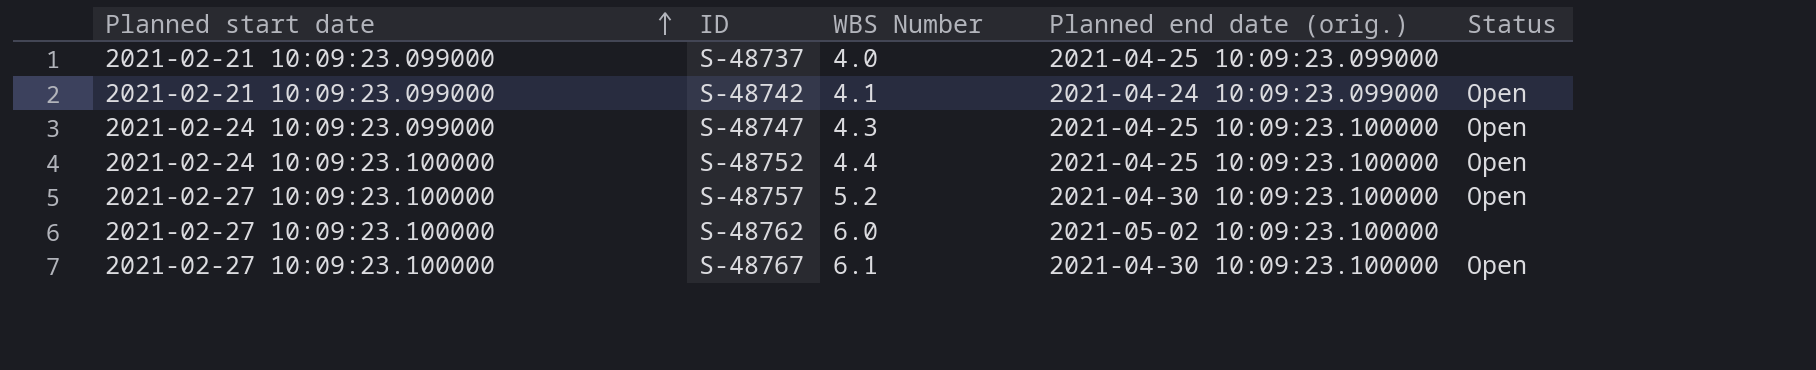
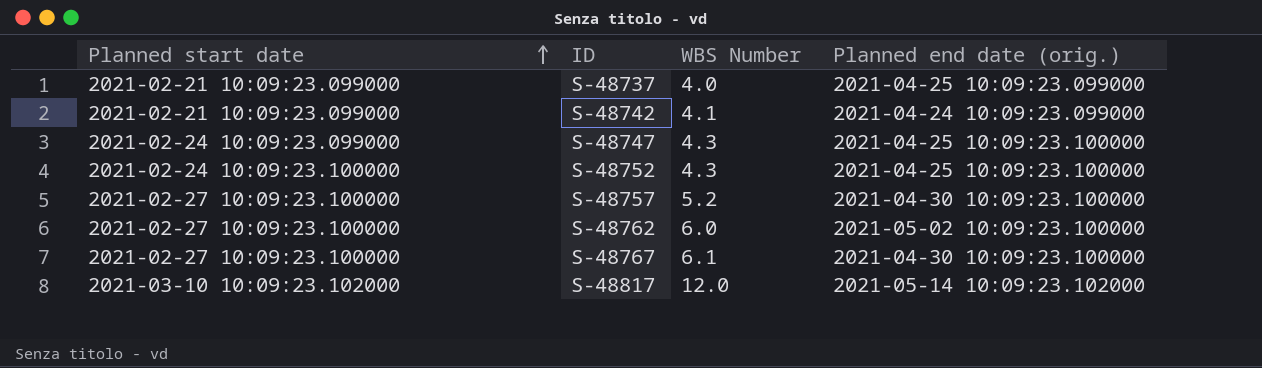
column Status | position: 5 -> none
S-48752 | WBS Number: 4.4 -> 4.3
row S-48817: none -> 2021-03-10 10:09:23.102000 | 12.0 | 2021-05-14 10:09:23.102000

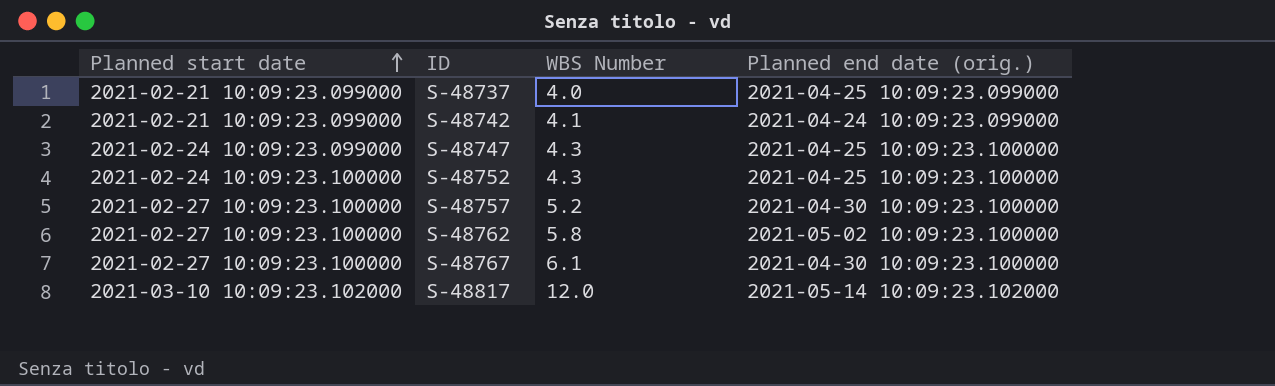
S-48762 | WBS Number: 6.0 -> 5.8

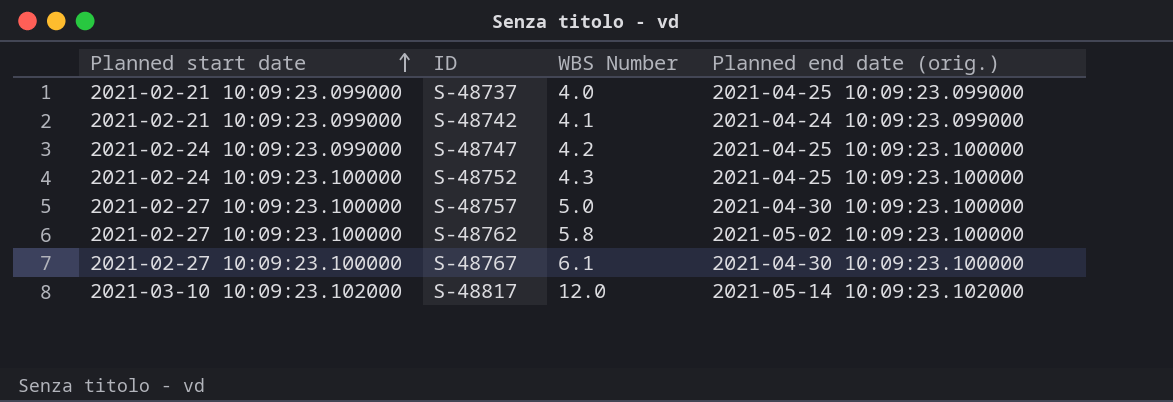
S-48747 | WBS Number: 4.3 -> 4.2
S-48757 | WBS Number: 5.2 -> 5.0

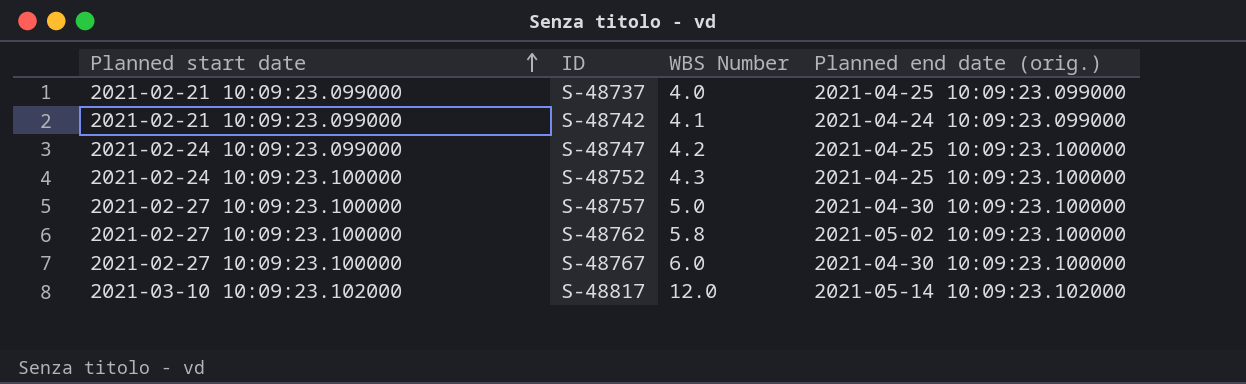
S-48767 | WBS Number: 6.1 -> 6.0

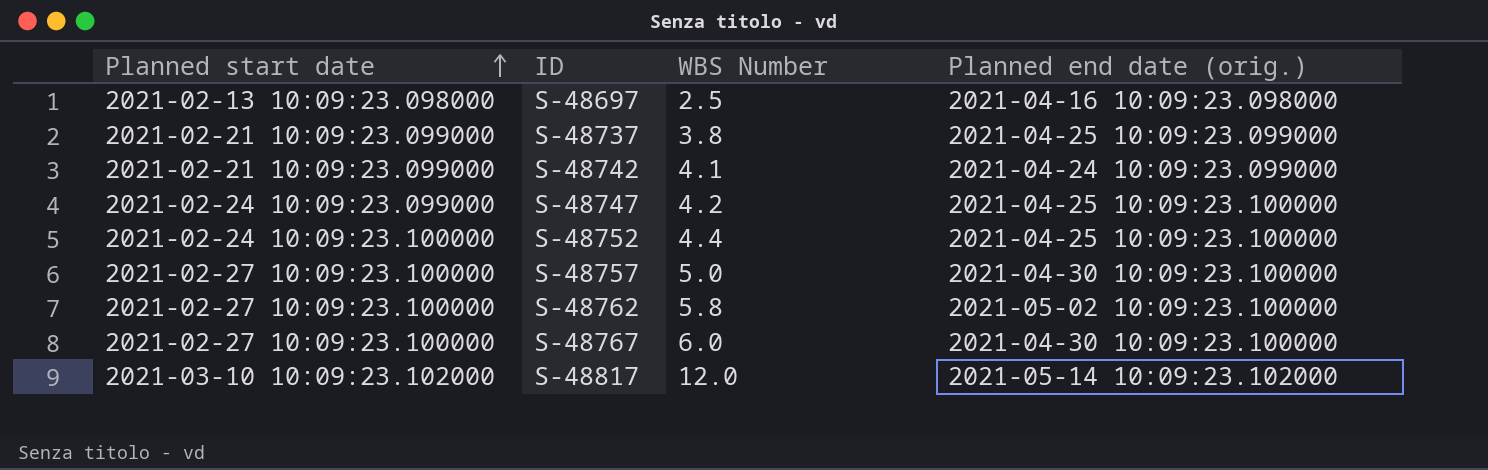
row S-48697: none -> 2021-02-13 10:09:23.098000 | 2.5 | 2021-04-16 10:09:23.098000
S-48737 | WBS Number: 4.0 -> 3.8
S-48752 | WBS Number: 4.3 -> 4.4

